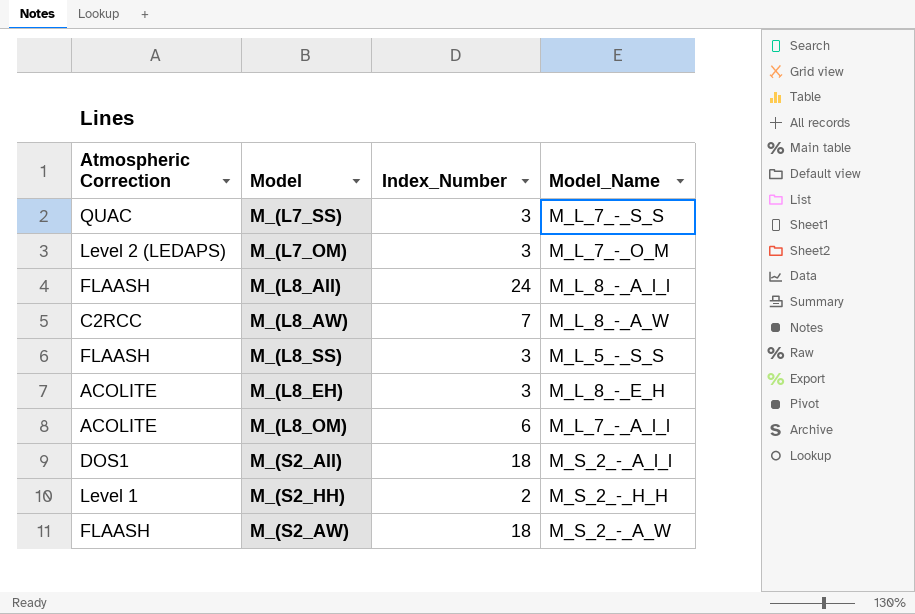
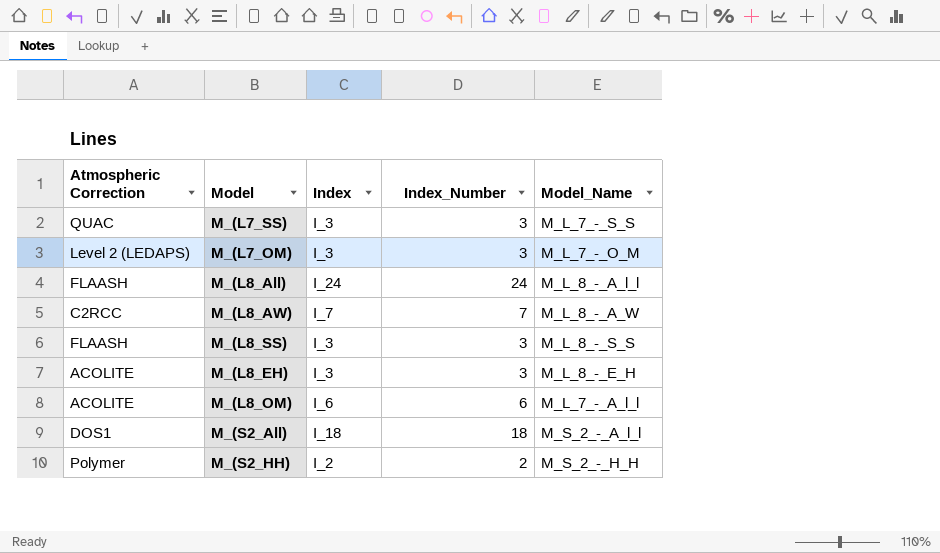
column Index | position: none -> 3
row M_(S2_AW): FLAASH | 18 | M_S_2_-_A_W -> none
M_(L8_SS) | Model_Name: M_L_5_-_S_S -> M_L_8_-_S_S
M_(S2_HH) | Atmospheric Correction: Level 1 -> Polymer

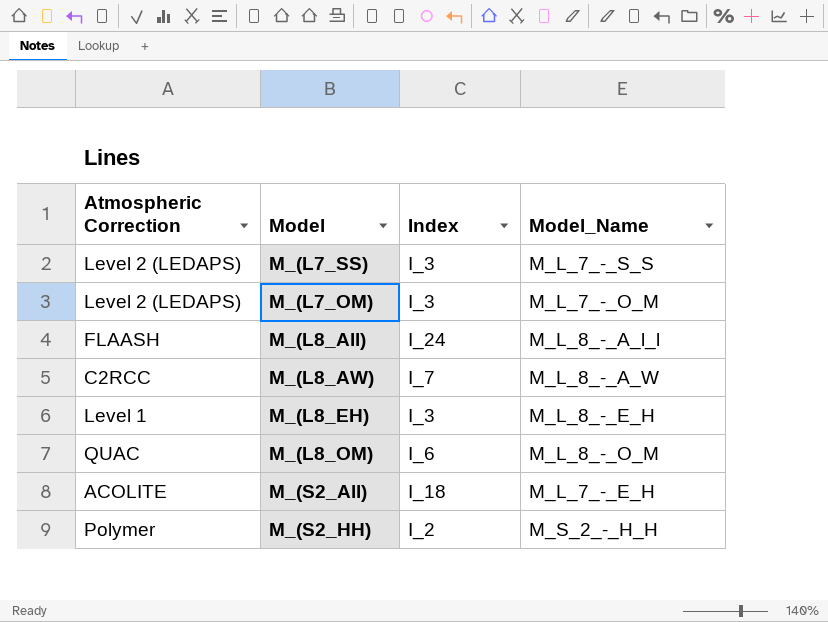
column Index_Number | position: 4 -> none
row M_(L8_SS): FLAASH | I_3 | 3 | M_L_8_-_S_S -> none
M_(L7_SS) | Atmospheric Correction: QUAC -> Level 2 (LEDAPS)
M_(L8_EH) | Atmospheric Correction: ACOLITE -> Level 1
M_(L8_OM) | Atmospheric Correction: ACOLITE -> QUAC
M_(L8_OM) | Model_Name: M_L_7_-_A_l_l -> M_L_8_-_O_M
M_(S2_All) | Atmospheric Correction: DOS1 -> ACOLITE
M_(S2_All) | Model_Name: M_S_2_-_A_l_l -> M_L_7_-_E_H

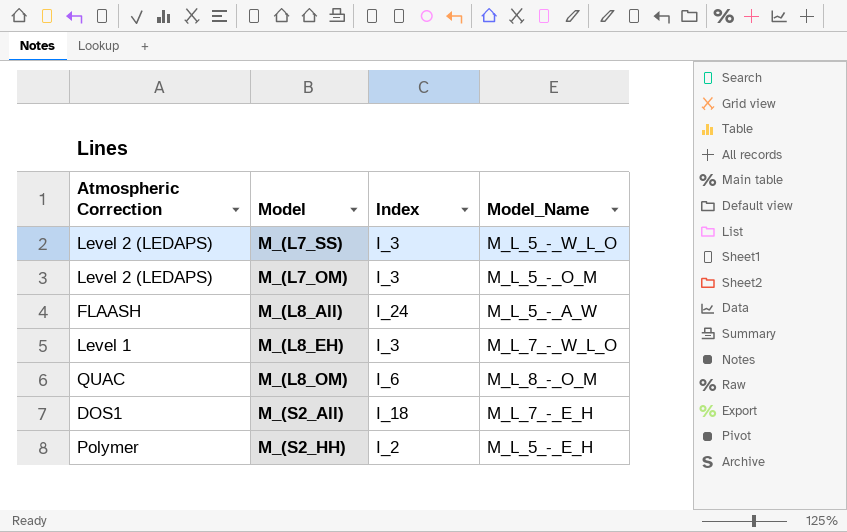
row M_(L8_AW): C2RCC | I_7 | M_L_8_-_A_W -> none
M_(L7_SS) | Model_Name: M_L_7_-_S_S -> M_L_5_-_W_L_O
M_(L7_OM) | Model_Name: M_L_7_-_O_M -> M_L_5_-_O_M
M_(L8_All) | Model_Name: M_L_8_-_A_l_l -> M_L_5_-_A_W
M_(L8_EH) | Model_Name: M_L_8_-_E_H -> M_L_7_-_W_L_O
M_(S2_All) | Atmospheric Correction: ACOLITE -> DOS1
M_(S2_HH) | Model_Name: M_S_2_-_H_H -> M_L_5_-_E_H

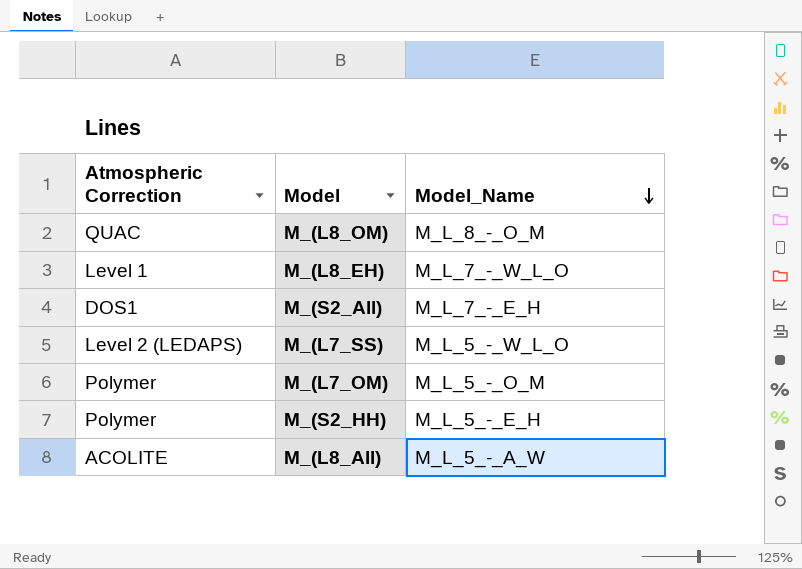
row order: none -> Model_Name descending
column Index | position: 3 -> none
M_(L7_OM) | Atmospheric Correction: Level 2 (LEDAPS) -> Polymer
M_(L8_All) | Atmospheric Correction: FLAASH -> ACOLITE

